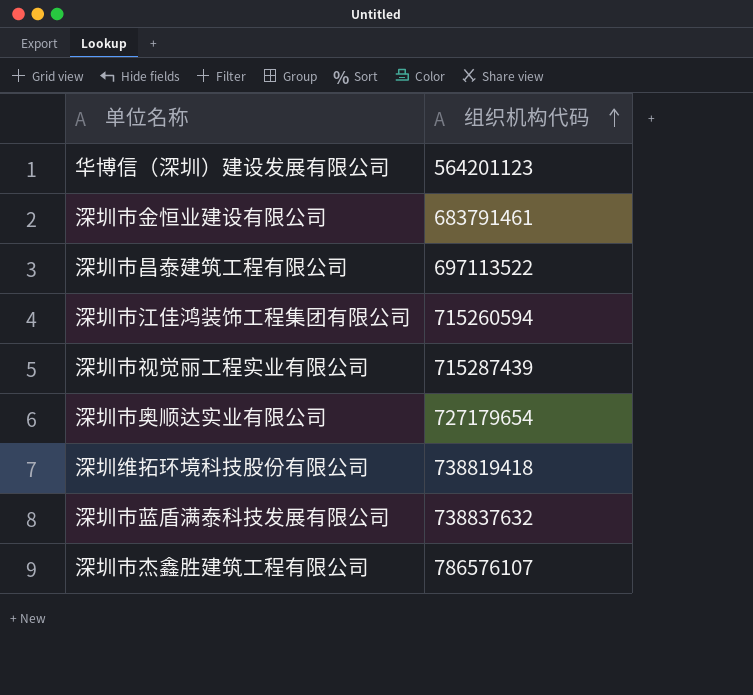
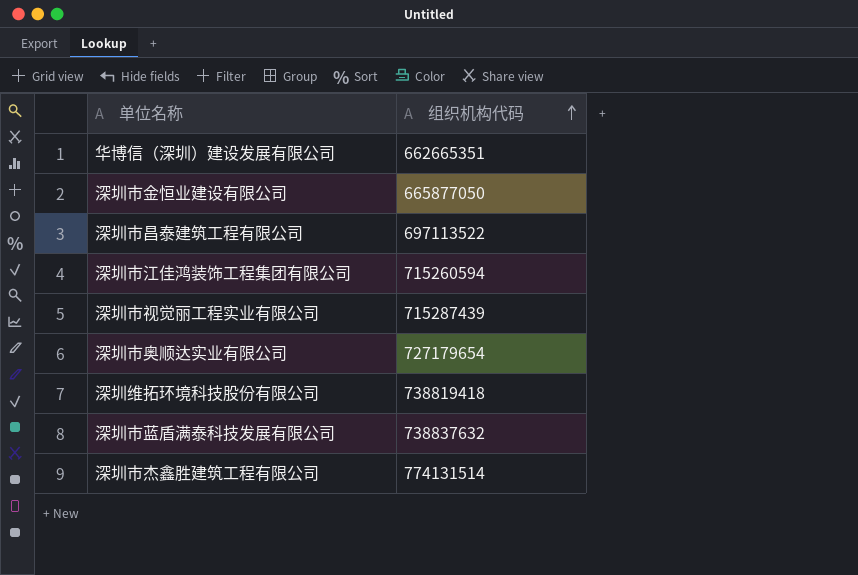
华博信（深圳）建设发展有限公司 | 组织机构代码: 564201123 -> 662665351
深圳市金恒业建设有限公司 | 组织机构代码: 683791461 -> 665877050
深圳市杰鑫胜建筑工程有限公司 | 组织机构代码: 786576107 -> 774131514

